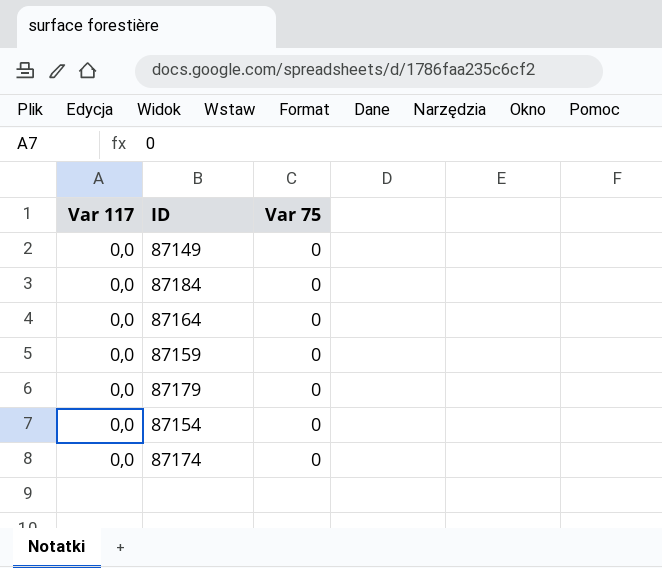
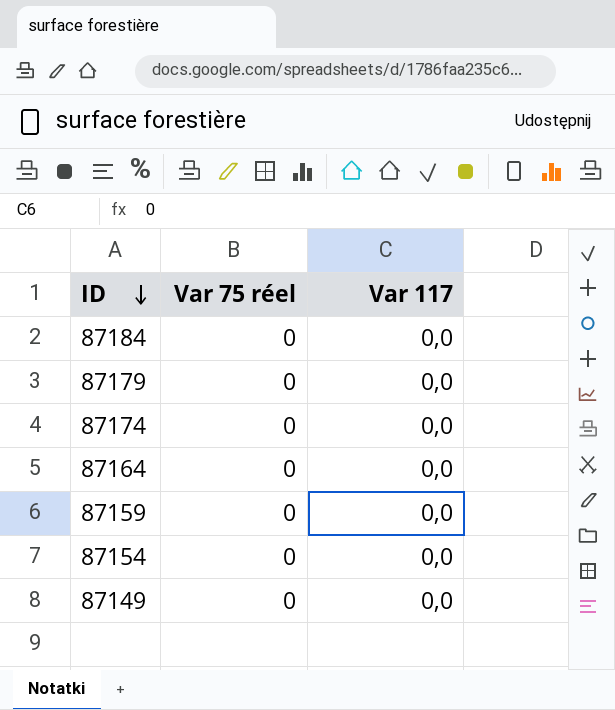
row order: none -> ID descending
column name: Var 75 -> Var 75 réel
column Var 117 | position: 1 -> 3

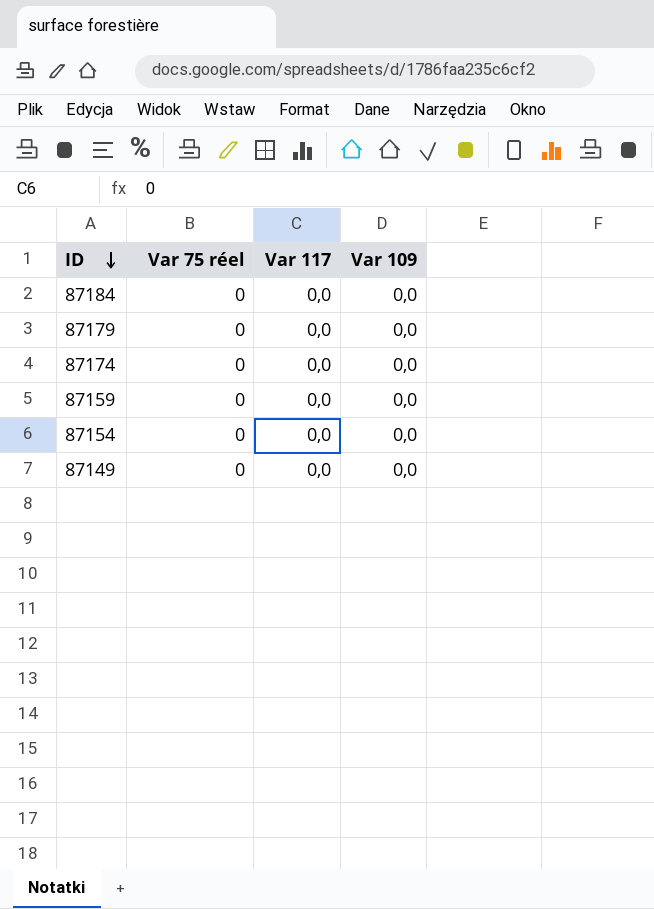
column Var 109 | position: none -> 4
row 87164: 0 | 0,0 -> none

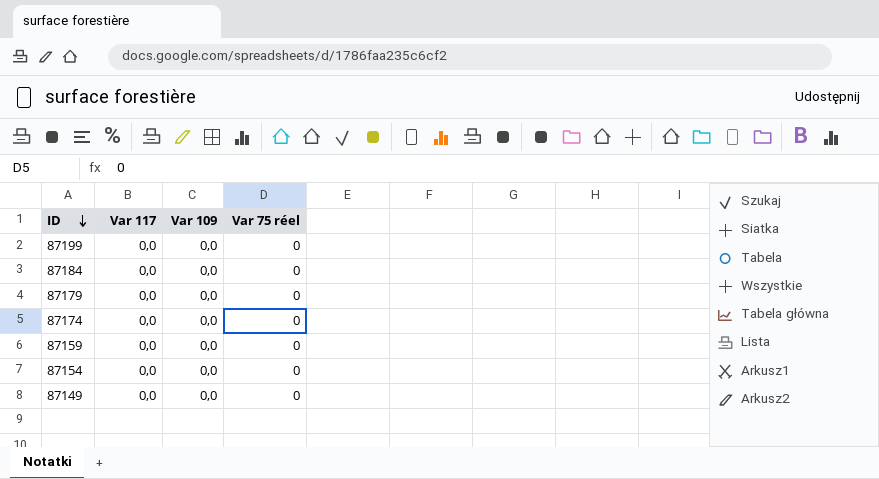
column Var 75 réel | position: 2 -> 4
row 87199: none -> 0,0 | 0,0 | 0

